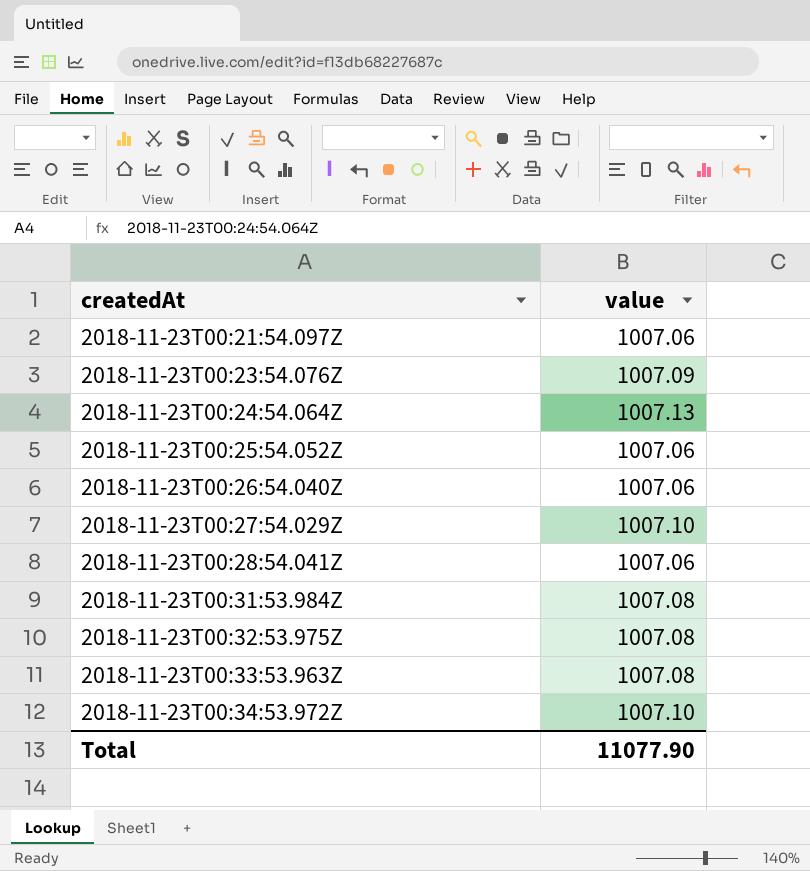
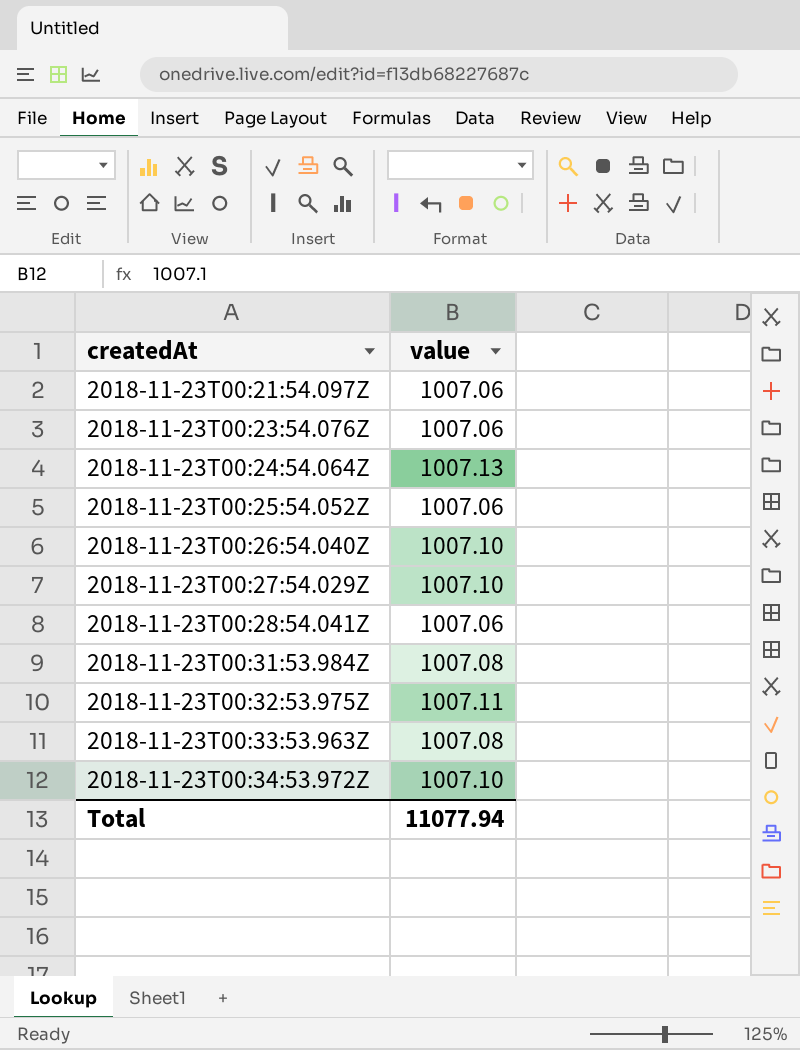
2018-11-23T00:23:54.076Z | value: 1007.09 -> 1007.06
2018-11-23T00:26:54.040Z | value: 1007.06 -> 1007.10
2018-11-23T00:32:53.975Z | value: 1007.08 -> 1007.11
Total | value: 11077.90 -> 11077.94

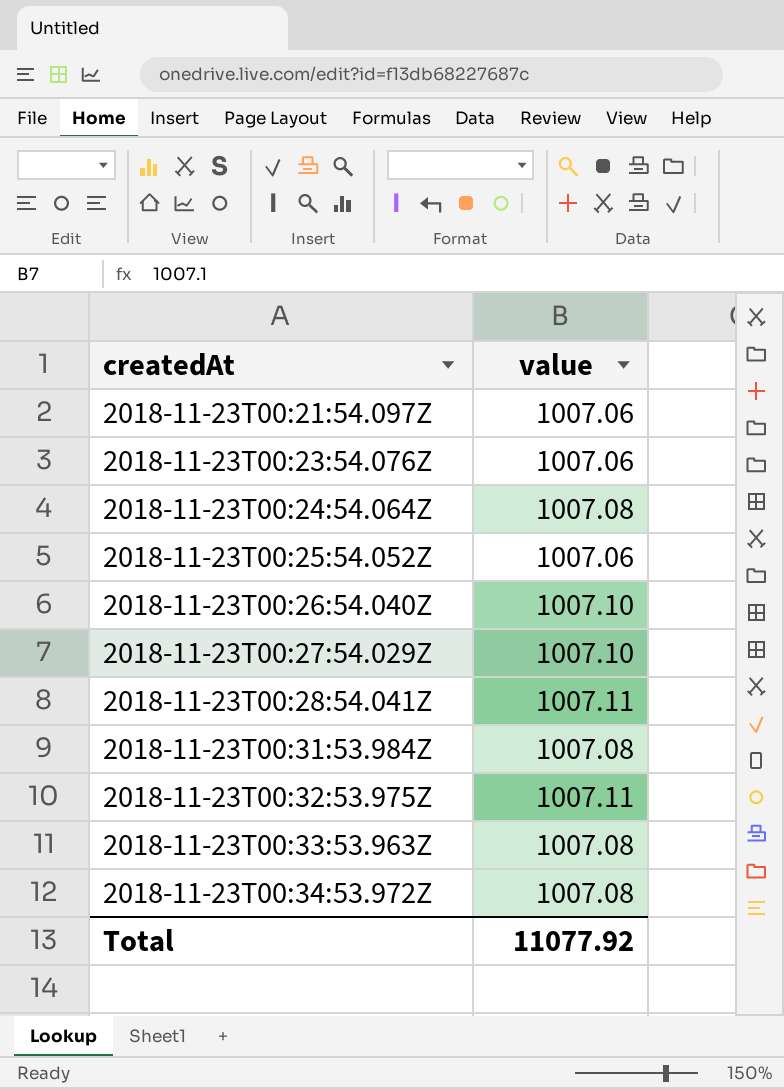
2018-11-23T00:24:54.064Z | value: 1007.13 -> 1007.08
2018-11-23T00:28:54.041Z | value: 1007.06 -> 1007.11
2018-11-23T00:34:53.972Z | value: 1007.10 -> 1007.08
Total | value: 11077.94 -> 11077.92

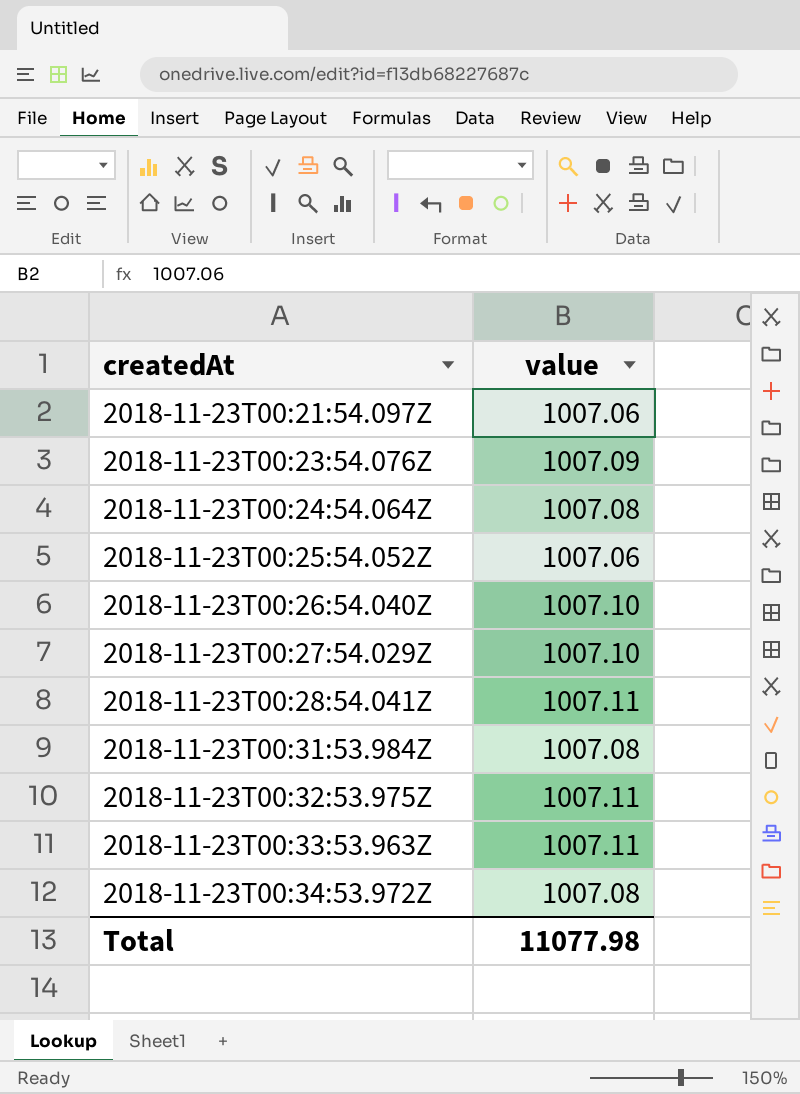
2018-11-23T00:23:54.076Z | value: 1007.06 -> 1007.09
2018-11-23T00:33:53.963Z | value: 1007.08 -> 1007.11
Total | value: 11077.92 -> 11077.98

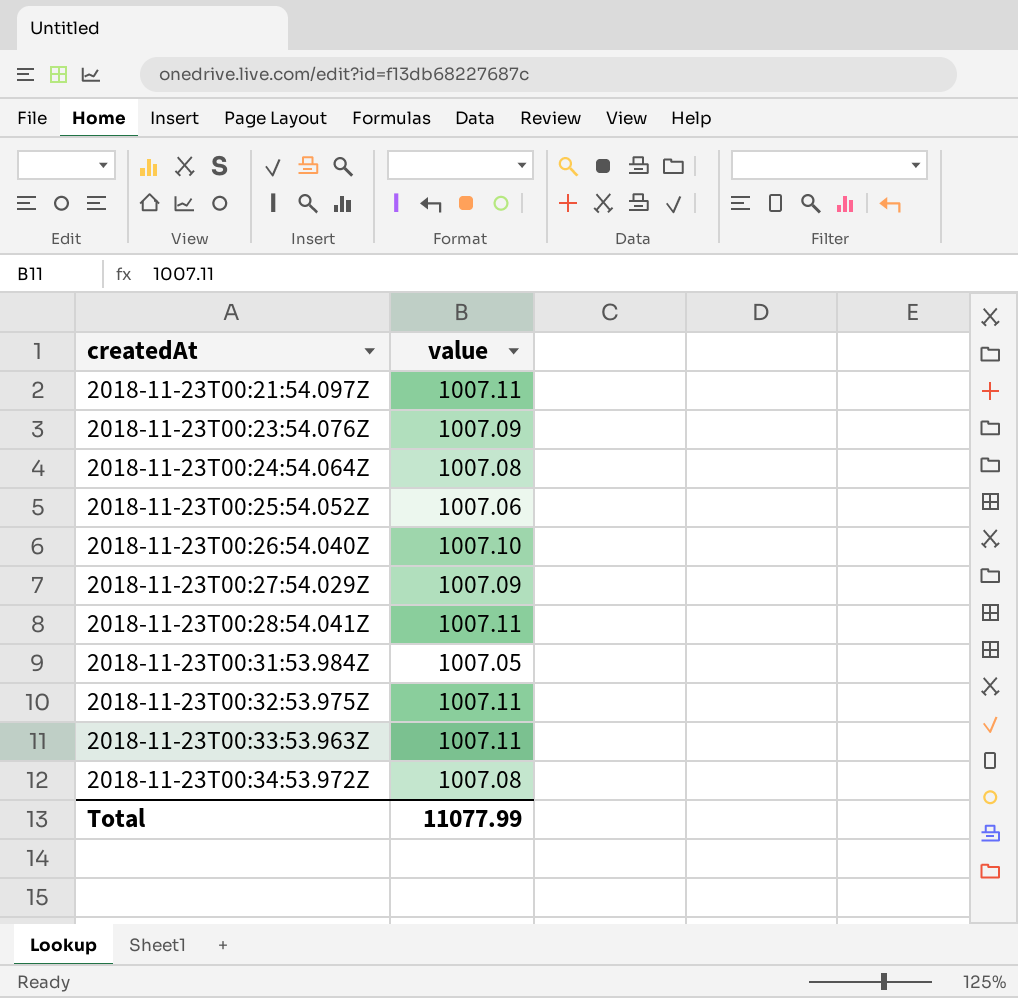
2018-11-23T00:21:54.097Z | value: 1007.06 -> 1007.11
2018-11-23T00:27:54.029Z | value: 1007.10 -> 1007.09
2018-11-23T00:31:53.984Z | value: 1007.08 -> 1007.05
Total | value: 11077.98 -> 11077.99

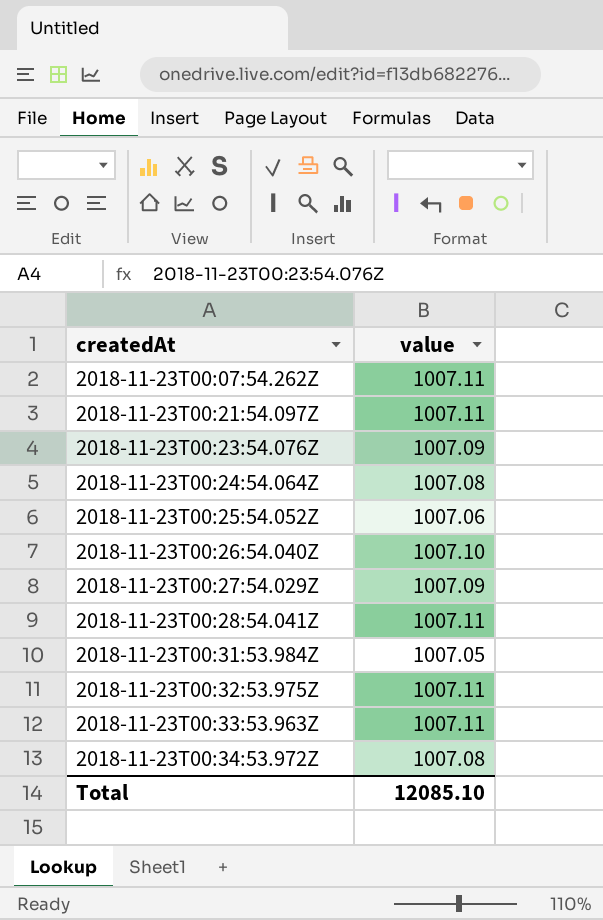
row 2018-11-23T00:07:54.262Z: none -> 1007.11
Total | value: 11077.99 -> 12085.10

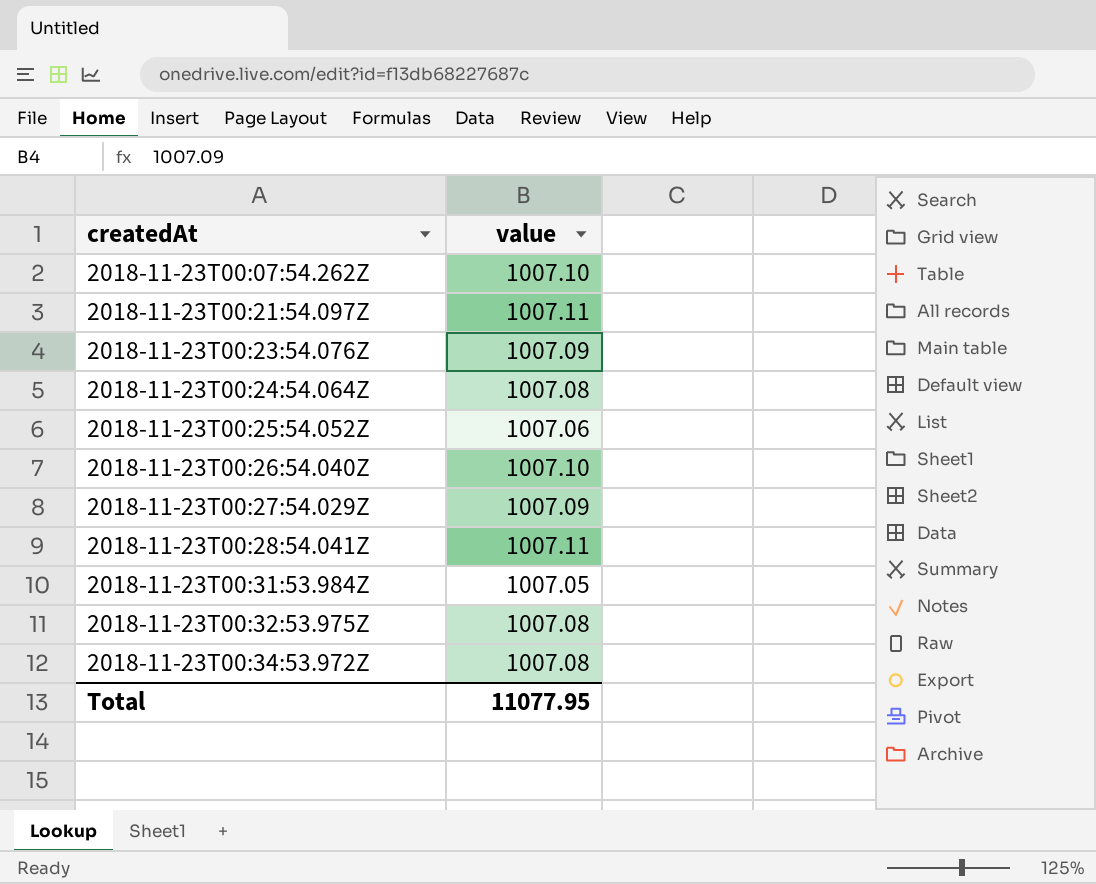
row 2018-11-23T00:33:53.963Z: 1007.11 -> none
2018-11-23T00:07:54.262Z | value: 1007.11 -> 1007.10
2018-11-23T00:32:53.975Z | value: 1007.11 -> 1007.08
Total | value: 12085.10 -> 11077.95

